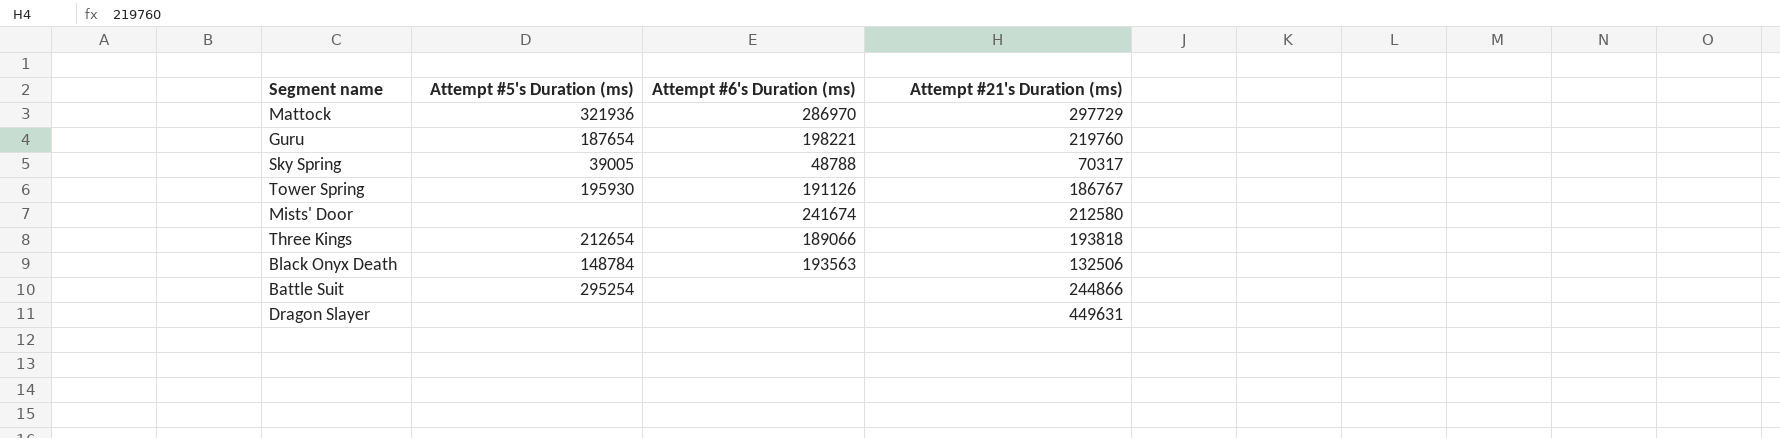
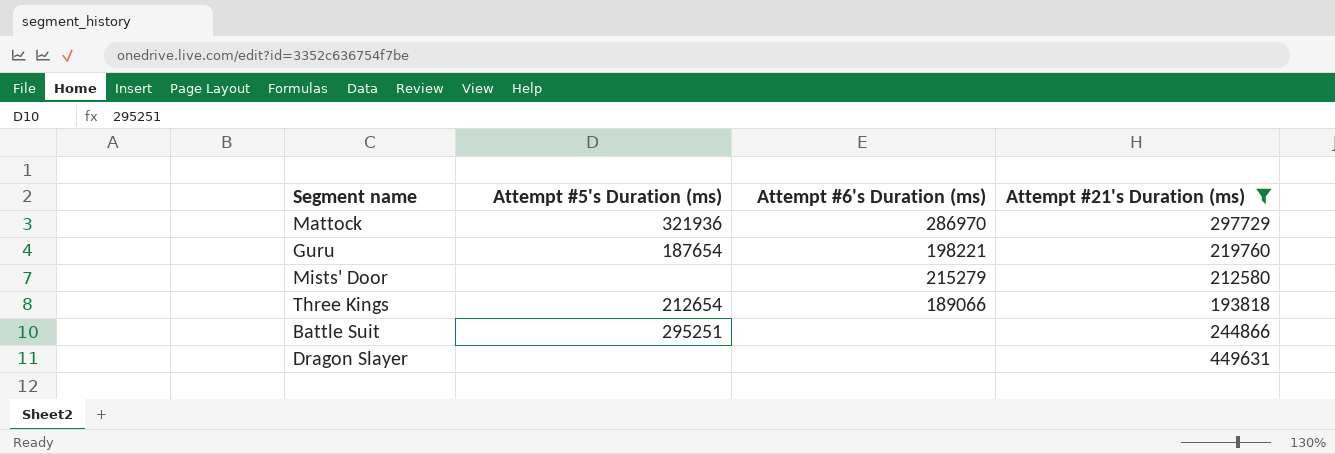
filter: none -> Attempt #21's Duration (ms) >= 193818
Mists' Door | Attempt #6's Duration (ms): 241674 -> 215279
Battle Suit | Attempt #5's Duration (ms): 295254 -> 295251

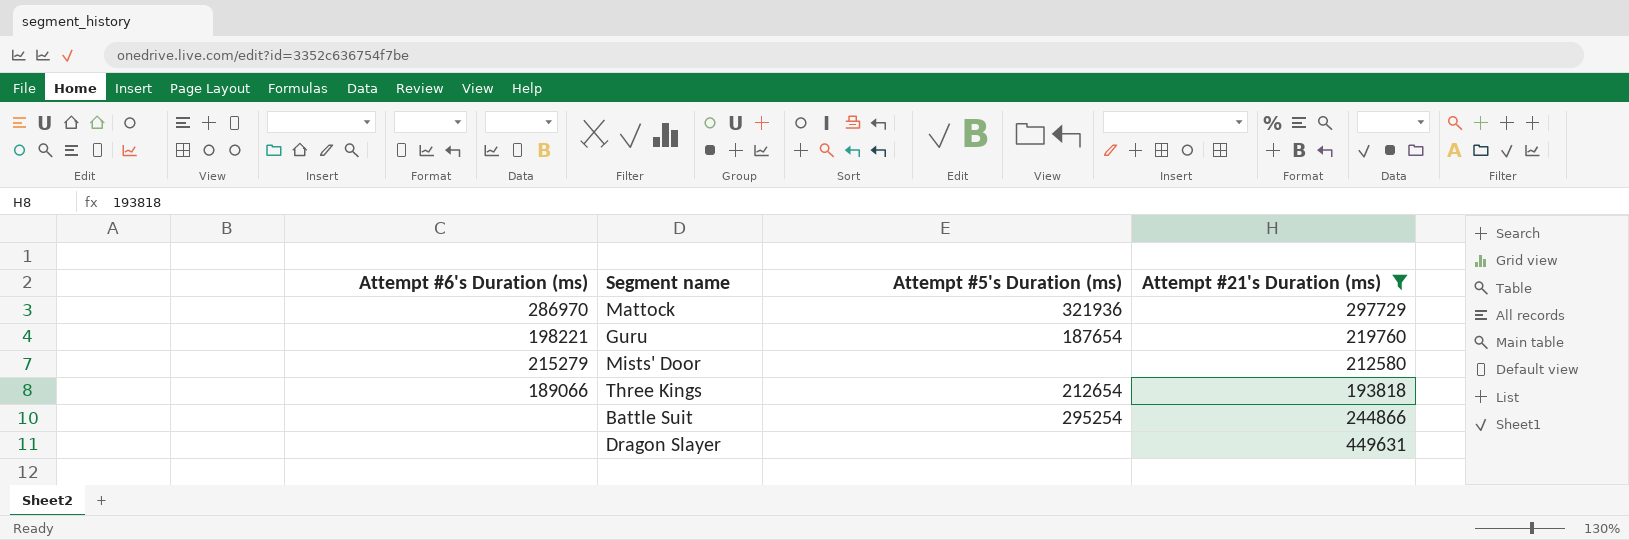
column Attempt #6's Duration (ms) | position: 3 -> 1
Battle Suit | Attempt #5's Duration (ms): 295251 -> 295254

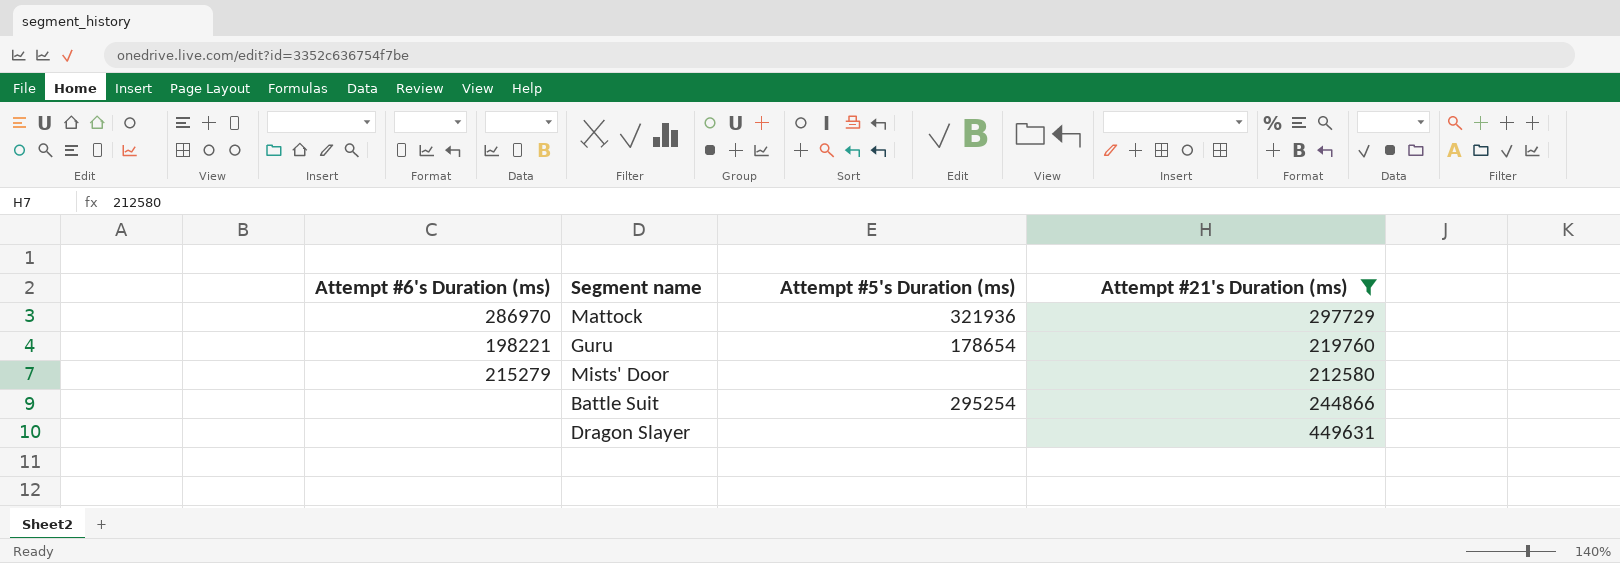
row Three Kings: 189066 | 212654 | 193818 -> none
Guru | Attempt #5's Duration (ms): 187654 -> 178654

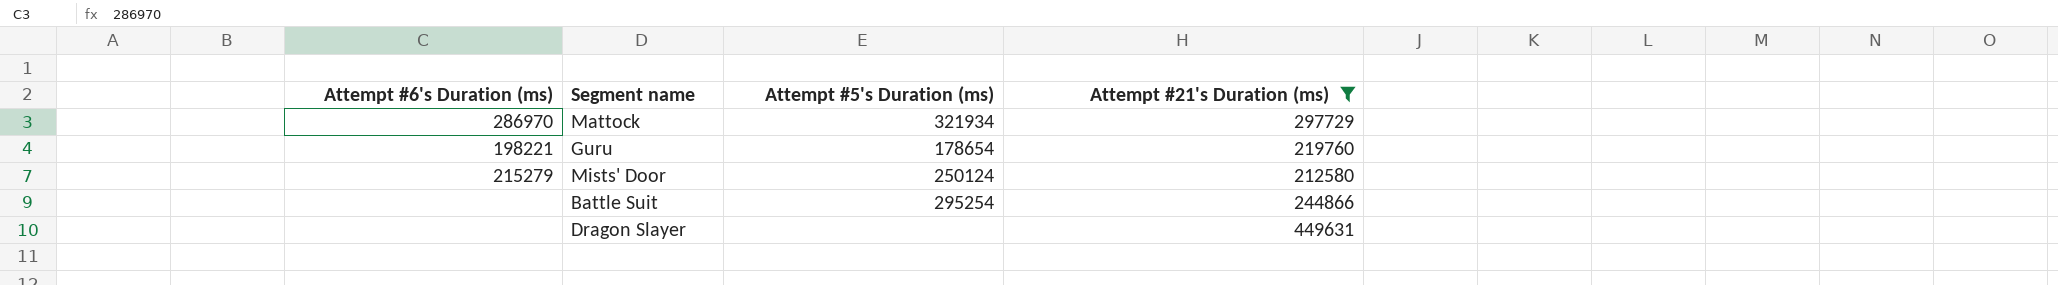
Mattock | Attempt #5's Duration (ms): 321936 -> 321934
Mists' Door | Attempt #5's Duration (ms): none -> 250124

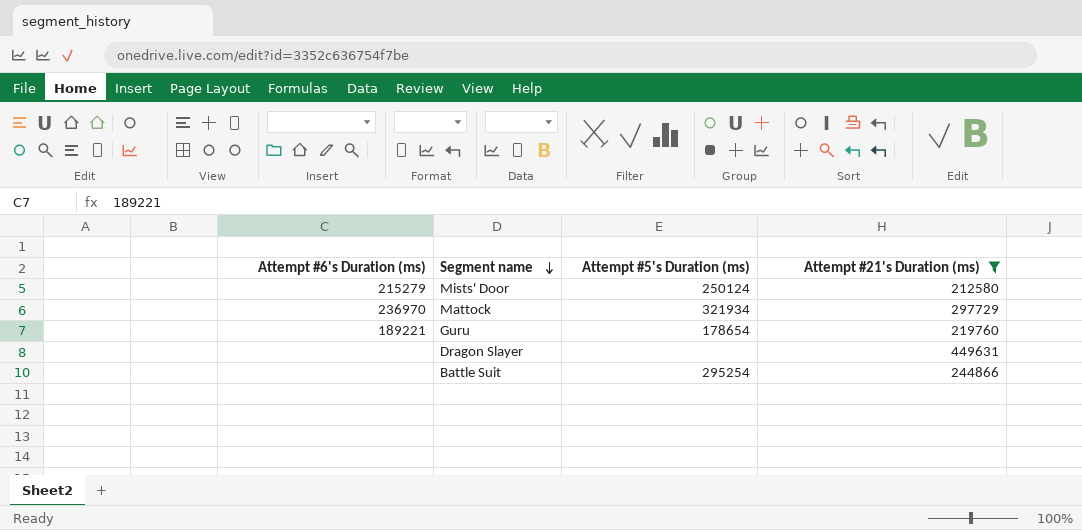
row order: none -> Segment name descending
Mattock | Attempt #6's Duration (ms): 286970 -> 236970
Guru | Attempt #6's Duration (ms): 198221 -> 189221

